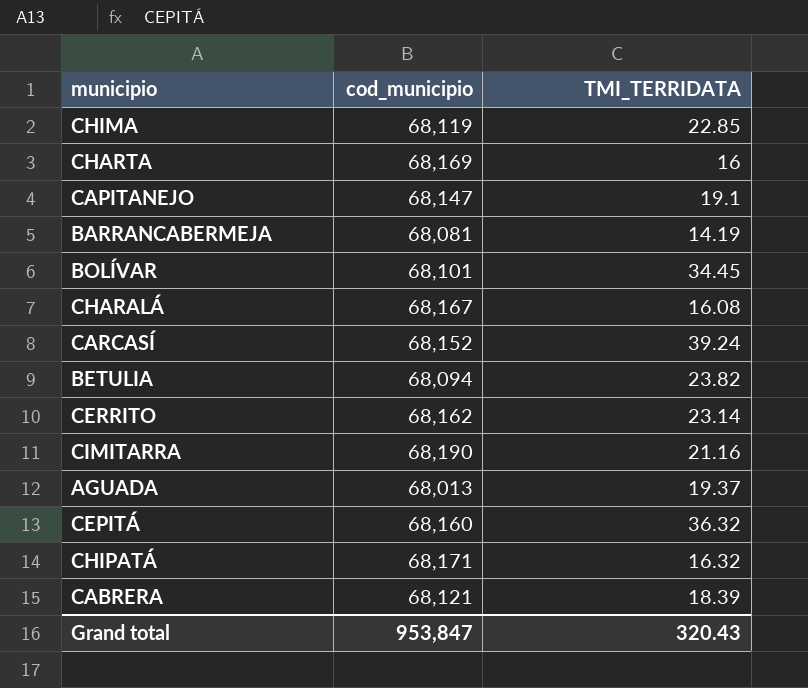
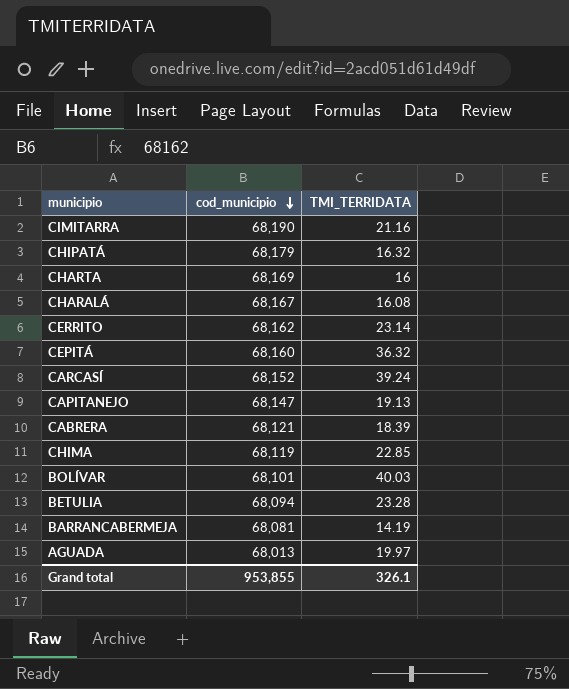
row order: none -> cod_municipio descending
CHIPATÁ | cod_municipio: 68,171 -> 68,179
CAPITANEJO | TMI_TERRIDATA: 19.1 -> 19.13
BOLÍVAR | TMI_TERRIDATA: 34.45 -> 40.03
BETULIA | TMI_TERRIDATA: 23.82 -> 23.28
AGUADA | TMI_TERRIDATA: 19.37 -> 19.97
Grand total | cod_municipio: 953,847 -> 953,855
Grand total | TMI_TERRIDATA: 320.43 -> 326.1

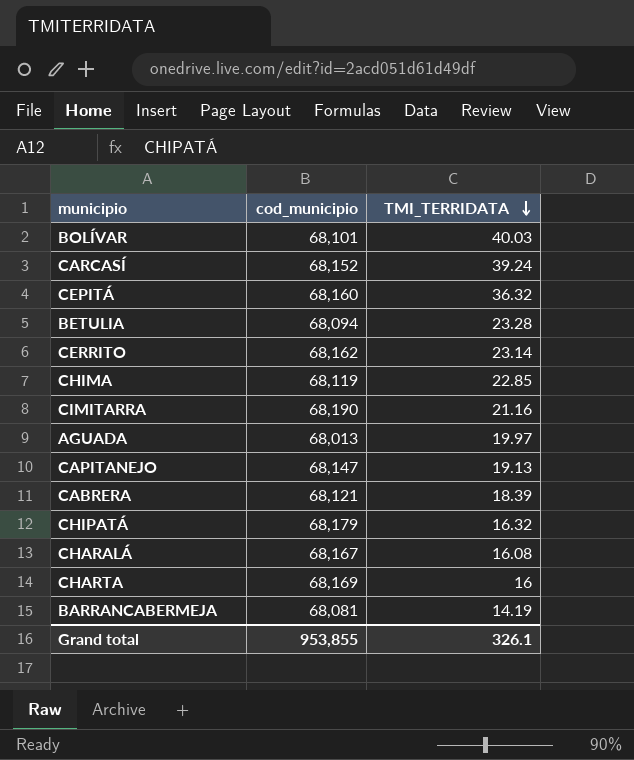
row order: cod_municipio descending -> TMI_TERRIDATA descending

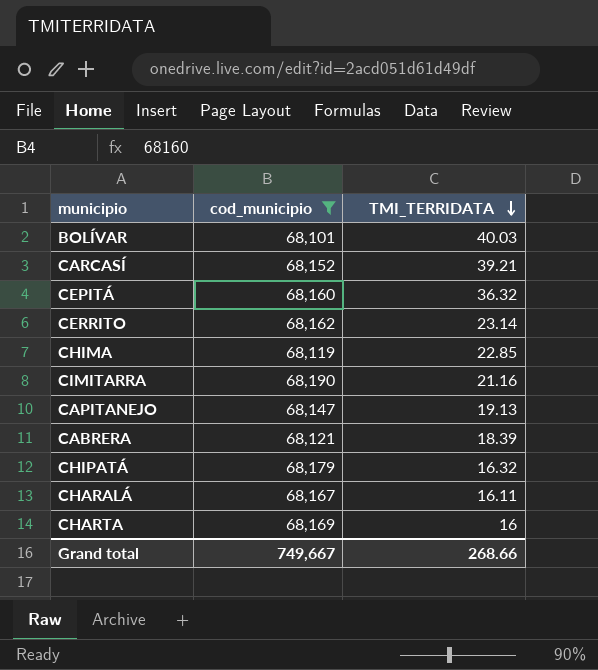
filter: none -> cod_municipio >= 68,101
CARCASÍ | TMI_TERRIDATA: 39.24 -> 39.21
CHARALÁ | TMI_TERRIDATA: 16.08 -> 16.11
Grand total | cod_municipio: 953,855 -> 749,667
Grand total | TMI_TERRIDATA: 326.1 -> 268.66

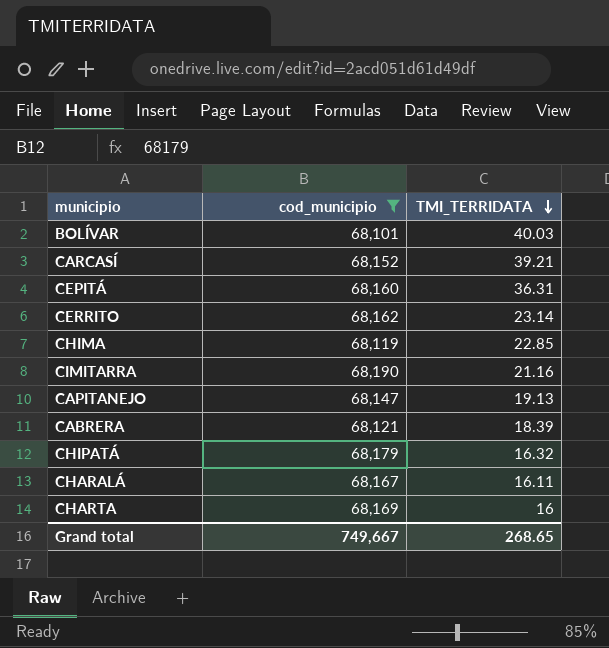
CEPITÁ | TMI_TERRIDATA: 36.32 -> 36.31
Grand total | TMI_TERRIDATA: 268.66 -> 268.65

